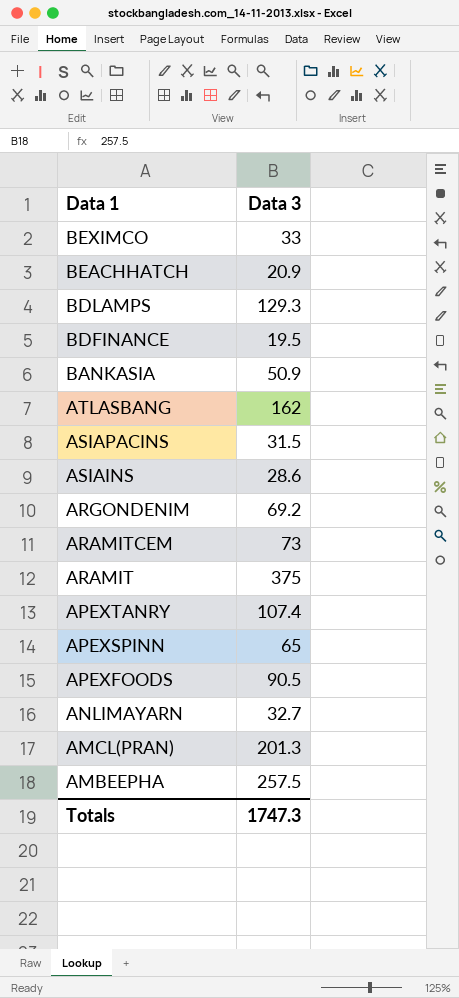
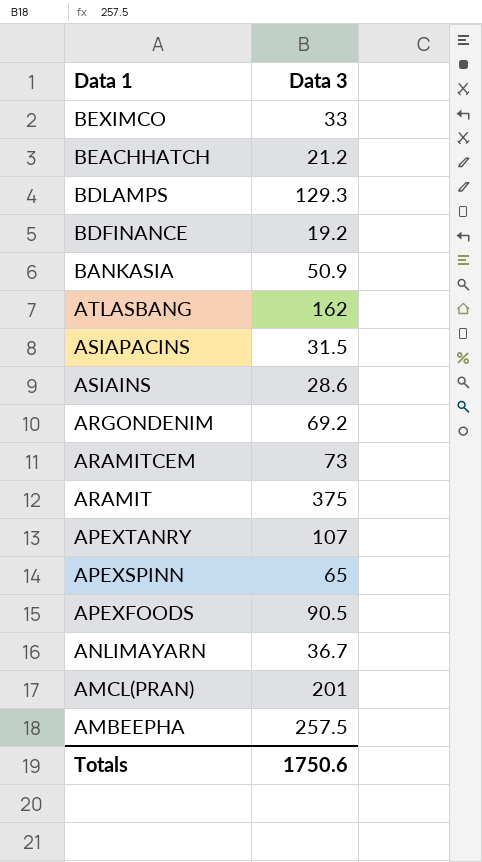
BEACHHATCH | Data 3: 20.9 -> 21.2
BDFINANCE | Data 3: 19.5 -> 19.2
APEXTANRY | Data 3: 107.4 -> 107
ANLIMAYARN | Data 3: 32.7 -> 36.7
AMCL(PRAN) | Data 3: 201.3 -> 201
Totals | Data 3: 1747.3 -> 1750.6

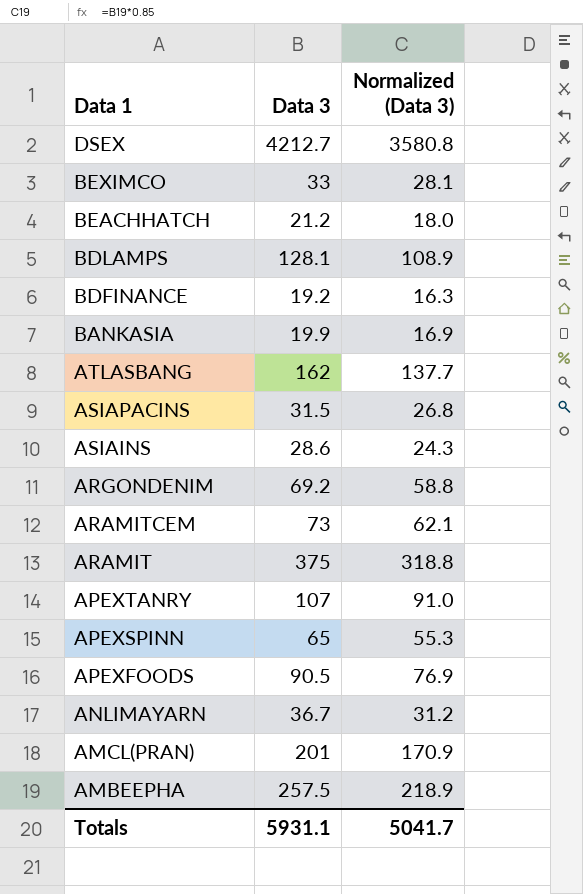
column Normalized (Data 3) | formula: none -> [Data 3] * 0.85
row DSEX: none -> 4212.7 | 3580.8
BDLAMPS | Data 3: 129.3 -> 128.1
BANKASIA | Data 3: 50.9 -> 19.9
Totals | Data 3: 1750.6 -> 5931.1

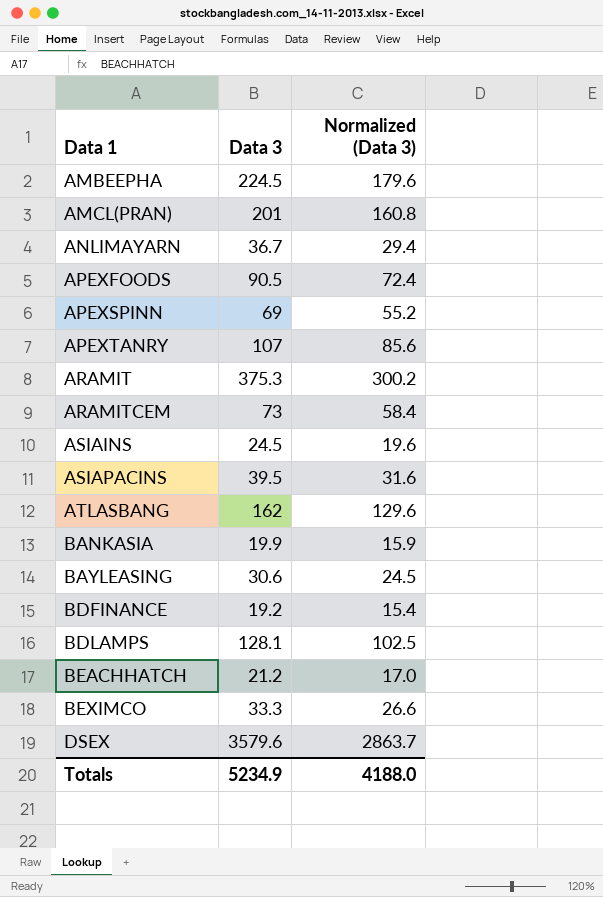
row order: Data 1 descending -> Data 1 ascending
column Normalized (Data 3) | formula: [Data 3] * 0.85 -> [Data 3] * 0.8
row ARGONDENIM: 69.2 | 58.8 -> none
AMBEEPHA | Data 3: 257.5 -> 224.5
APEXSPINN | Data 3: 65 -> 69
ARAMIT | Data 3: 375 -> 375.3
ASIAINS | Data 3: 28.6 -> 24.5
ASIAPACINS | Data 3: 31.5 -> 39.5
row BAYLEASING: none -> 30.6 | 24.5
BEXIMCO | Data 3: 33 -> 33.3
DSEX | Data 3: 4212.7 -> 3579.6
Totals | Data 3: 5931.1 -> 5234.9
Totals | Normalized (Data 3): 5041.7 -> 4188.0

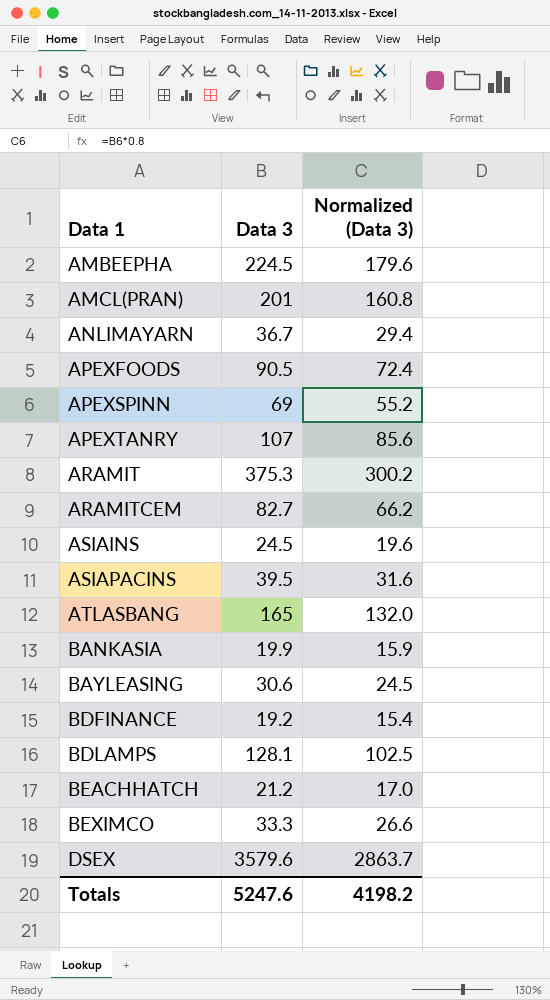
ARAMITCEM | Data 3: 73 -> 82.7
ARAMITCEM | Normalized (Data 3): 58.4 -> 66.2
ATLASBANG | Data 3: 162 -> 165
ATLASBANG | Normalized (Data 3): 129.6 -> 132.0
Totals | Data 3: 5234.9 -> 5247.6
Totals | Normalized (Data 3): 4188.0 -> 4198.2

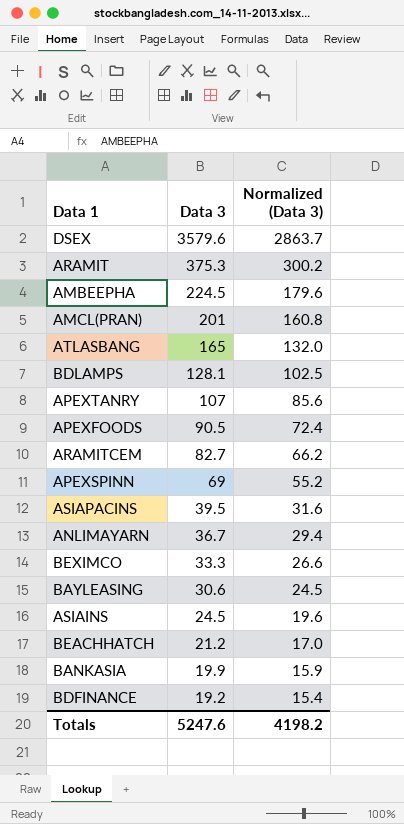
row order: Data 1 ascending -> Data 3 descending

